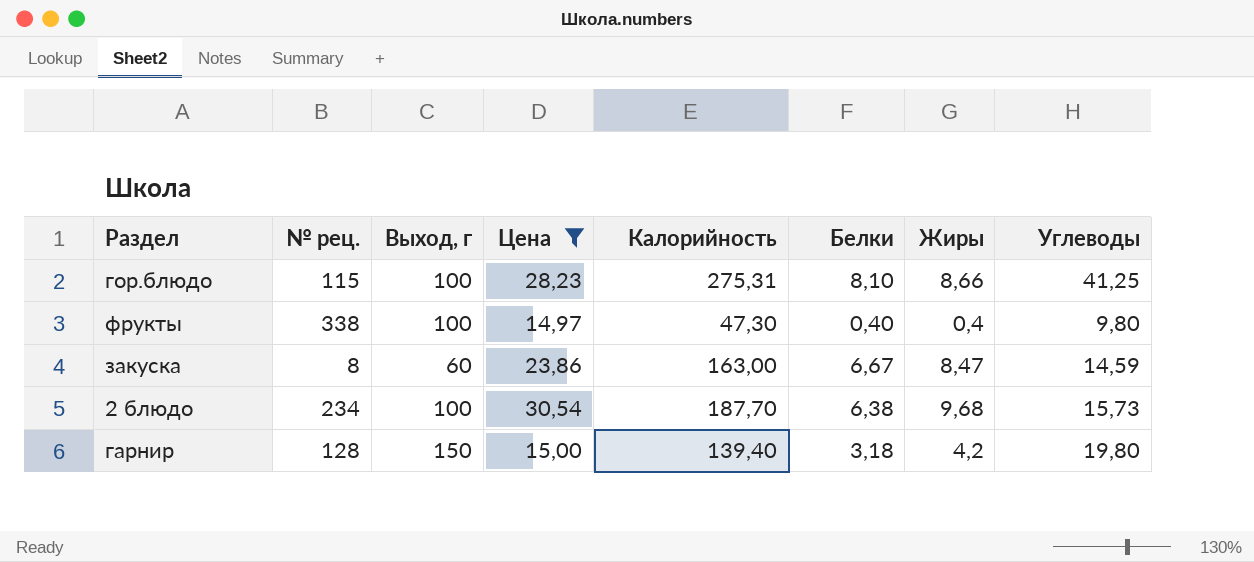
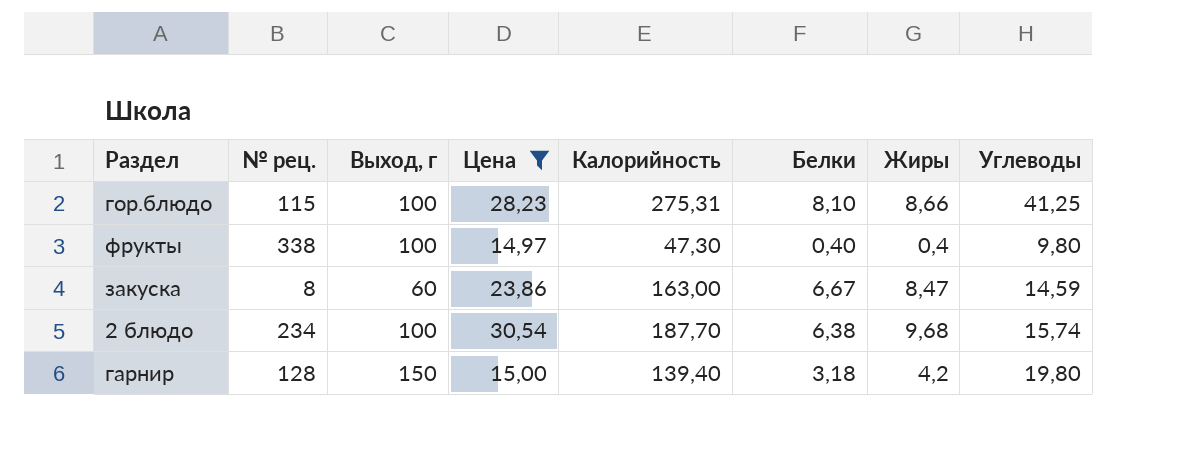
2 блюдо | Углеводы: 15,73 -> 15,74

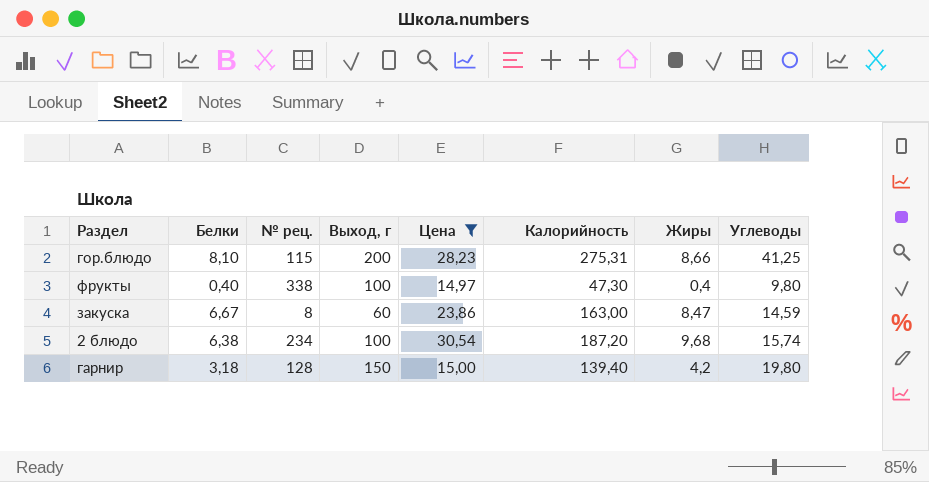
column Белки | position: 6 -> 2
гор.блюдо | Выход, г: 100 -> 200
2 блюдо | Калорийность: 187,70 -> 187,20

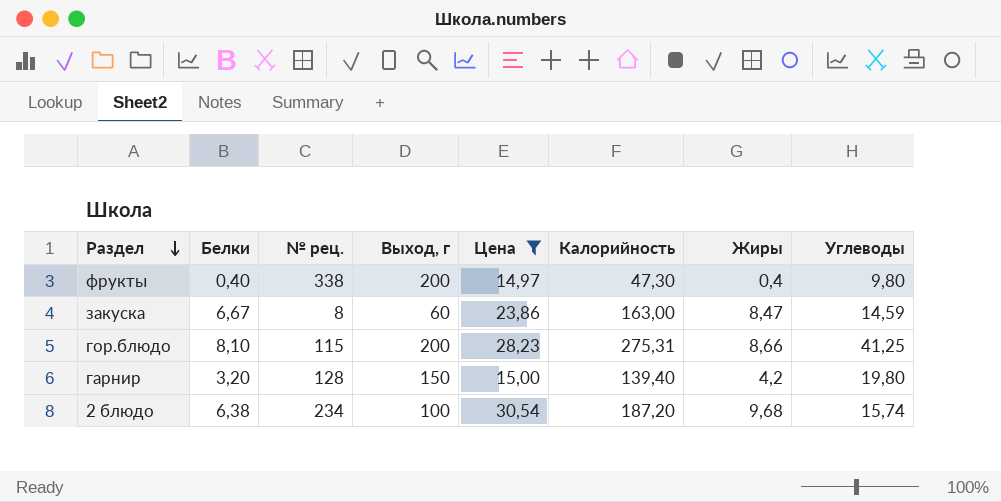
row order: none -> Раздел descending
фрукты | Выход, г: 100 -> 200
гарнир | Белки: 3,18 -> 3,20

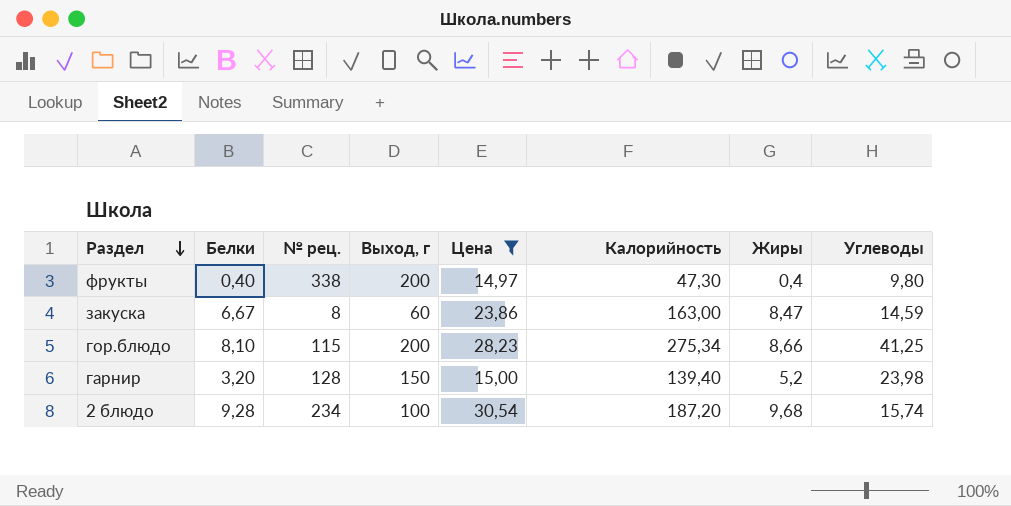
гор.блюдо | Калорийность: 275,31 -> 275,34
гарнир | Жиры: 4,2 -> 5,2
гарнир | Углеводы: 19,80 -> 23,98
2 блюдо | Белки: 6,38 -> 9,28

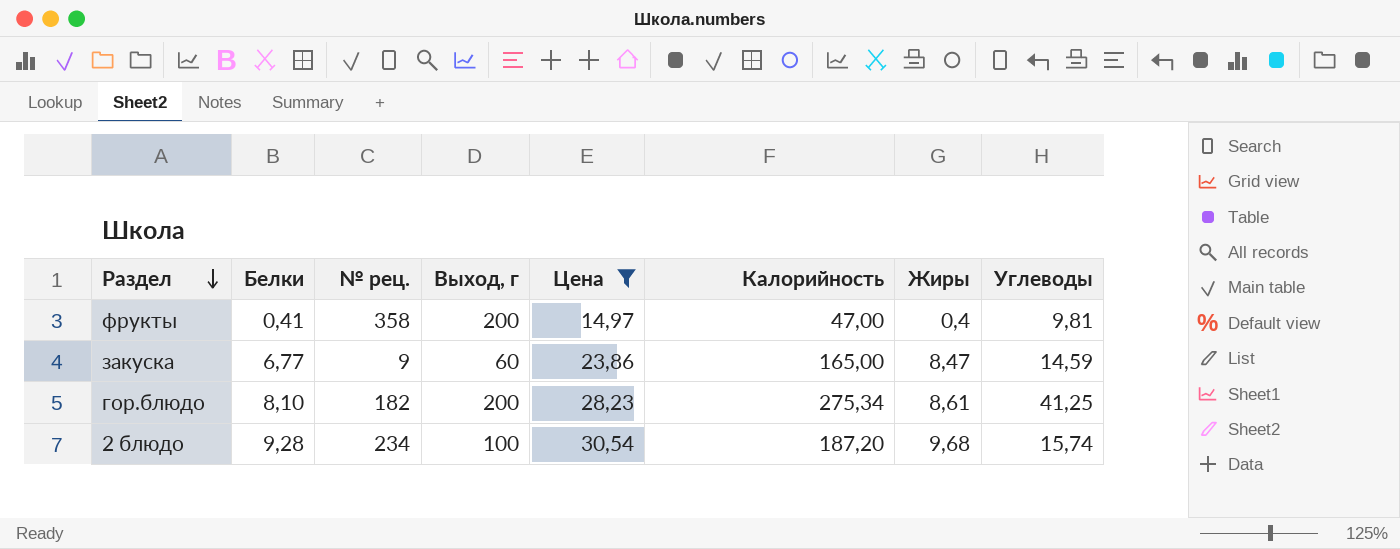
row гарнир: 3,20 | 128 | 150 | 15,00 | 139,40 | 5,2 | 23,98 -> none
фрукты | Белки: 0,40 -> 0,41
фрукты | № рец.: 338 -> 358
фрукты | Калорийность: 47,30 -> 47,00
фрукты | Углеводы: 9,80 -> 9,81
закуска | Белки: 6,67 -> 6,77
закуска | № рец.: 8 -> 9
закуска | Калорийность: 163,00 -> 165,00
гор.блюдо | № рец.: 115 -> 182
гор.блюдо | Жиры: 8,66 -> 8,61

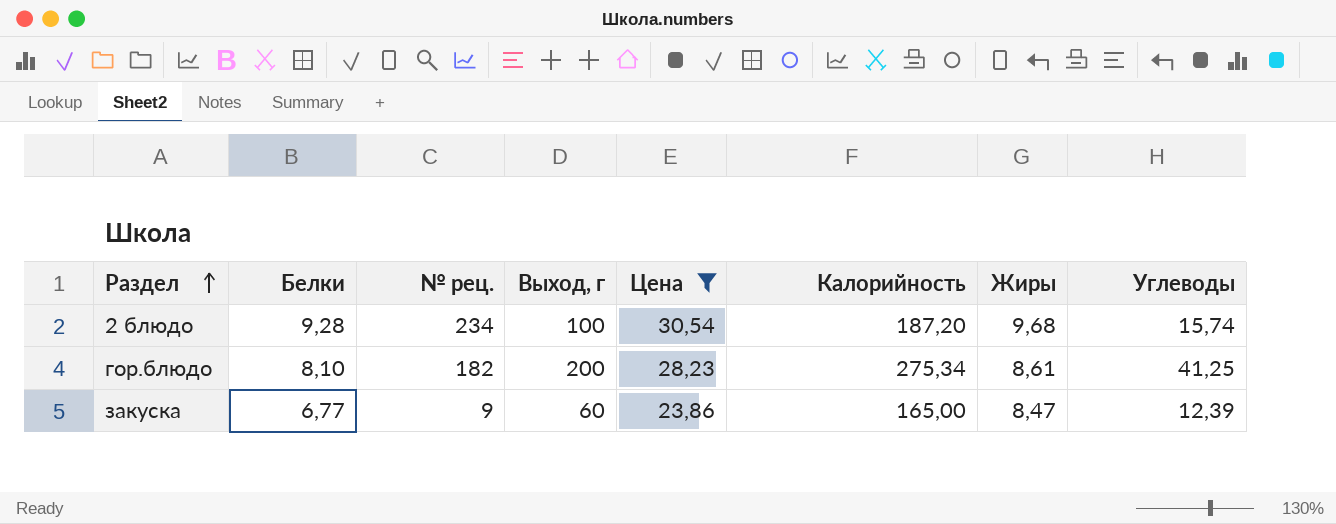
row order: Раздел descending -> Раздел ascending
row фрукты: 0,41 | 358 | 200 | 14,97 | 47,00 | 0,4 | 9,81 -> none
закуска | Углеводы: 14,59 -> 12,39

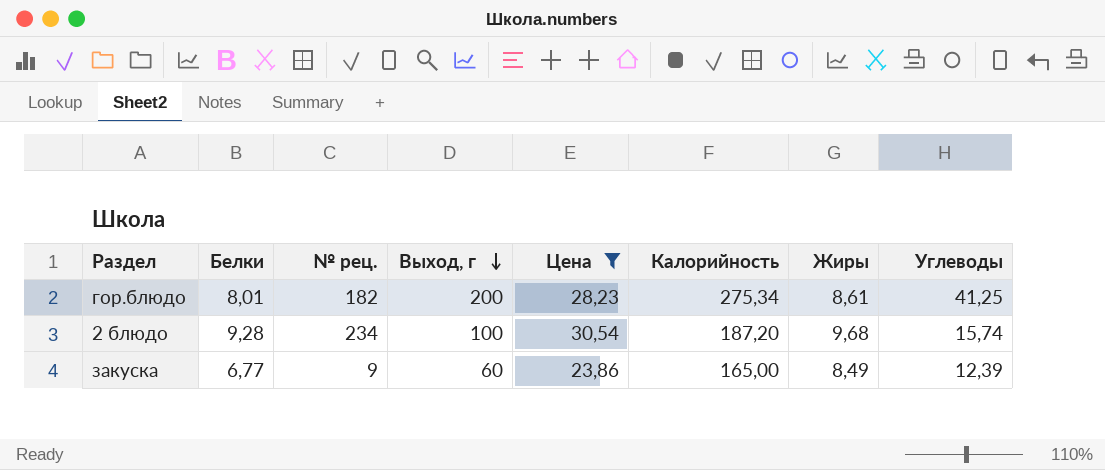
row order: Раздел ascending -> Выход, г descending
гор.блюдо | Белки: 8,10 -> 8,01
закуска | Жиры: 8,47 -> 8,49

